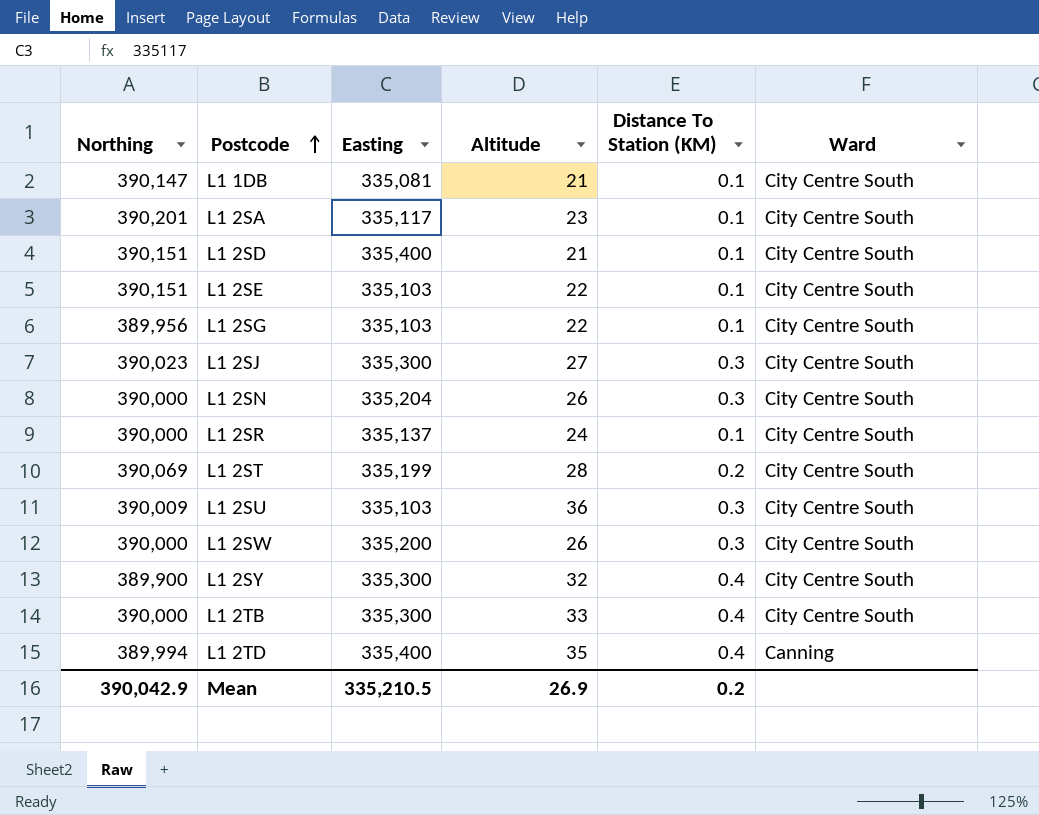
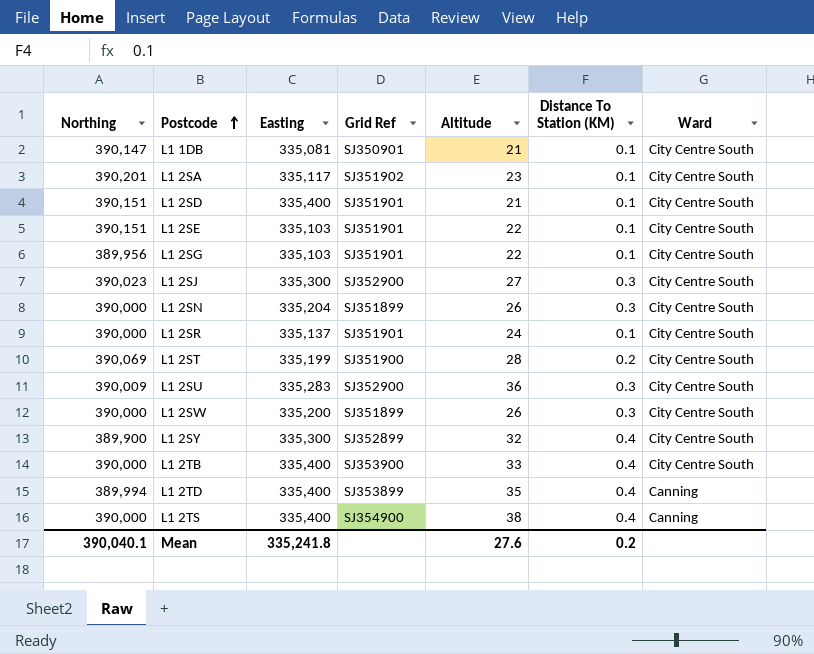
column Grid Ref | position: none -> 4
L1 2SU | Easting: 335,103 -> 335,283
L1 2TB | Easting: 335,300 -> 335,400
row L1 2TS: none -> 390,000 | 335,400 | SJ354900 | 38 | 0.4 | Canning
Mean | Northing: 390,042.9 -> 390,040.1
Mean | Easting: 335,210.5 -> 335,241.8
Mean | Altitude: 26.9 -> 27.6

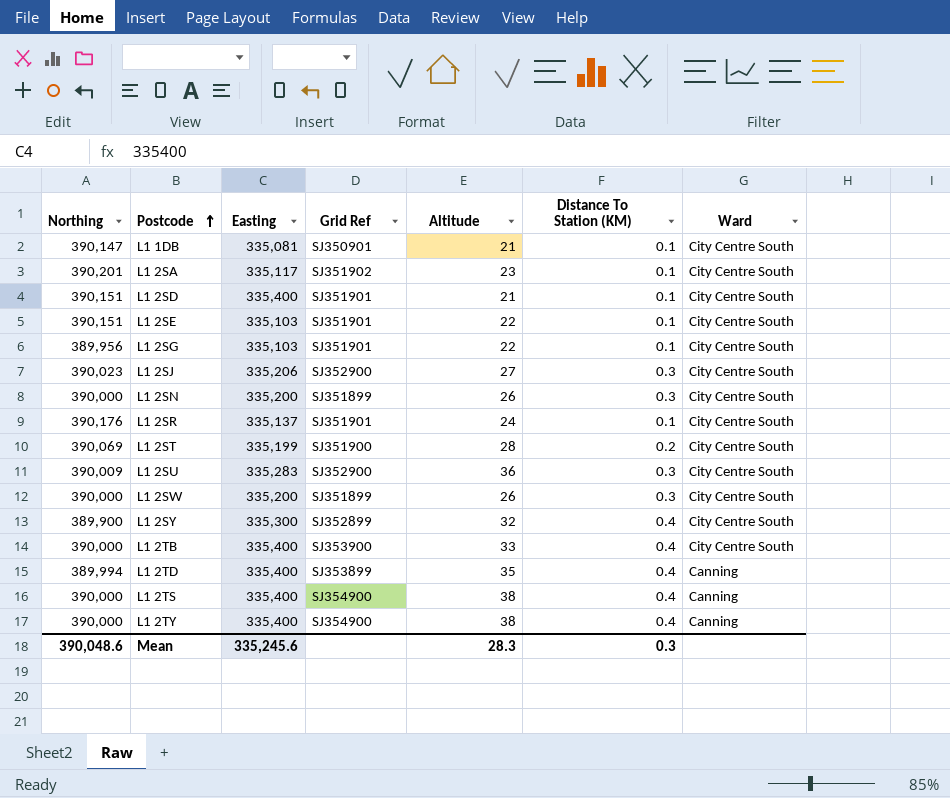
L1 2SJ | Easting: 335,300 -> 335,206
L1 2SN | Easting: 335,204 -> 335,200
L1 2SR | Northing: 390,000 -> 390,176
row L1 2TY: none -> 390,000 | 335,400 | SJ354900 | 38 | 0.4 | Canning
Mean | Northing: 390,040.1 -> 390,048.6
Mean | Easting: 335,241.8 -> 335,245.6
Mean | Altitude: 27.6 -> 28.3
Mean | Distance To Station (KM): 0.2 -> 0.3

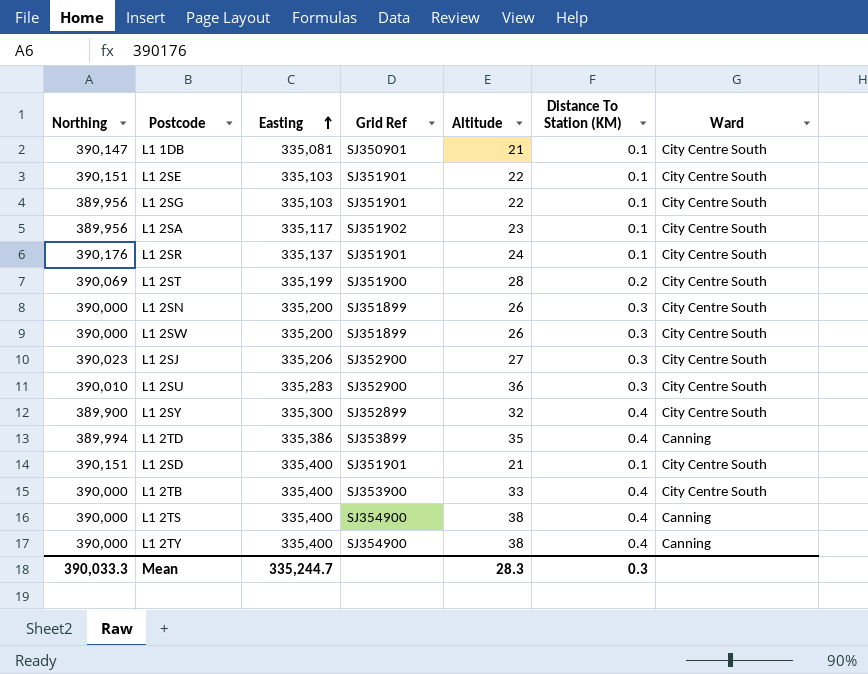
row order: Postcode ascending -> Easting ascending
L1 2SA | Northing: 390,201 -> 389,956
L1 2SU | Northing: 390,009 -> 390,010
L1 2TD | Easting: 335,400 -> 335,386
Mean | Northing: 390,048.6 -> 390,033.3
Mean | Easting: 335,245.6 -> 335,244.7

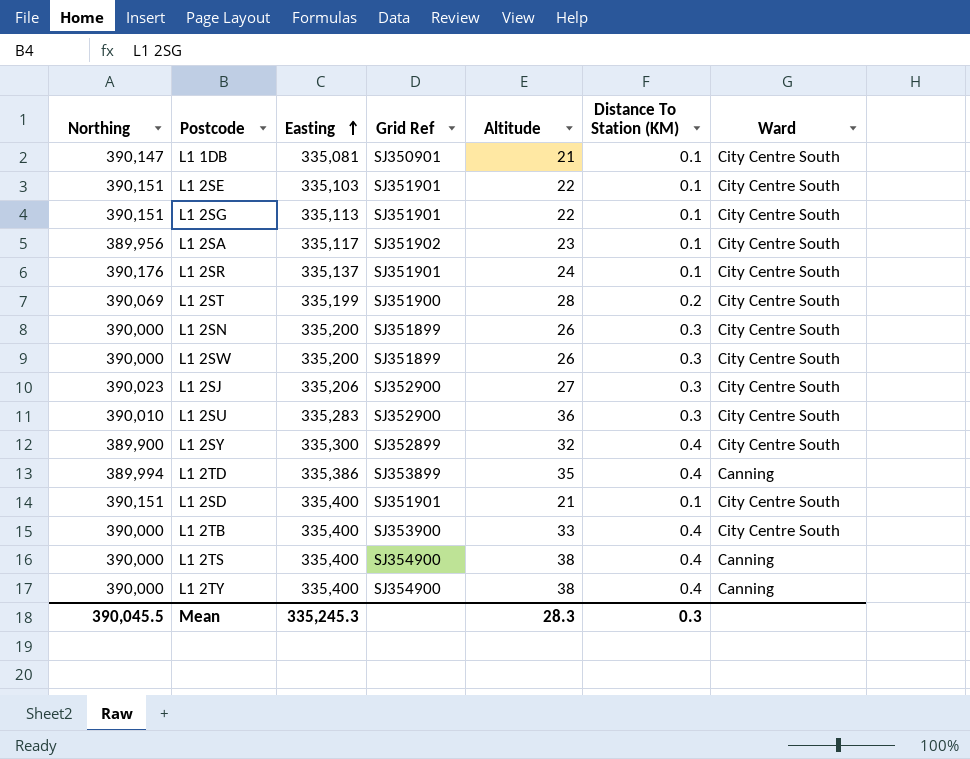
L1 2SG | Northing: 389,956 -> 390,151
L1 2SG | Easting: 335,103 -> 335,113
Mean | Northing: 390,033.3 -> 390,045.5
Mean | Easting: 335,244.7 -> 335,245.3

